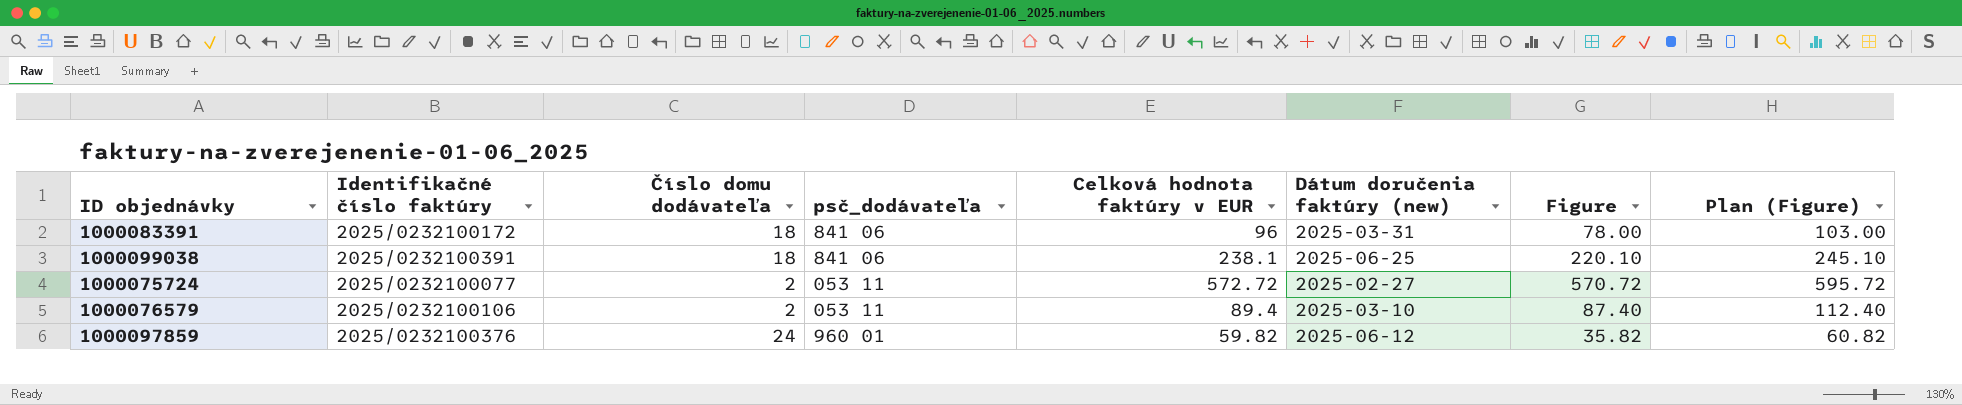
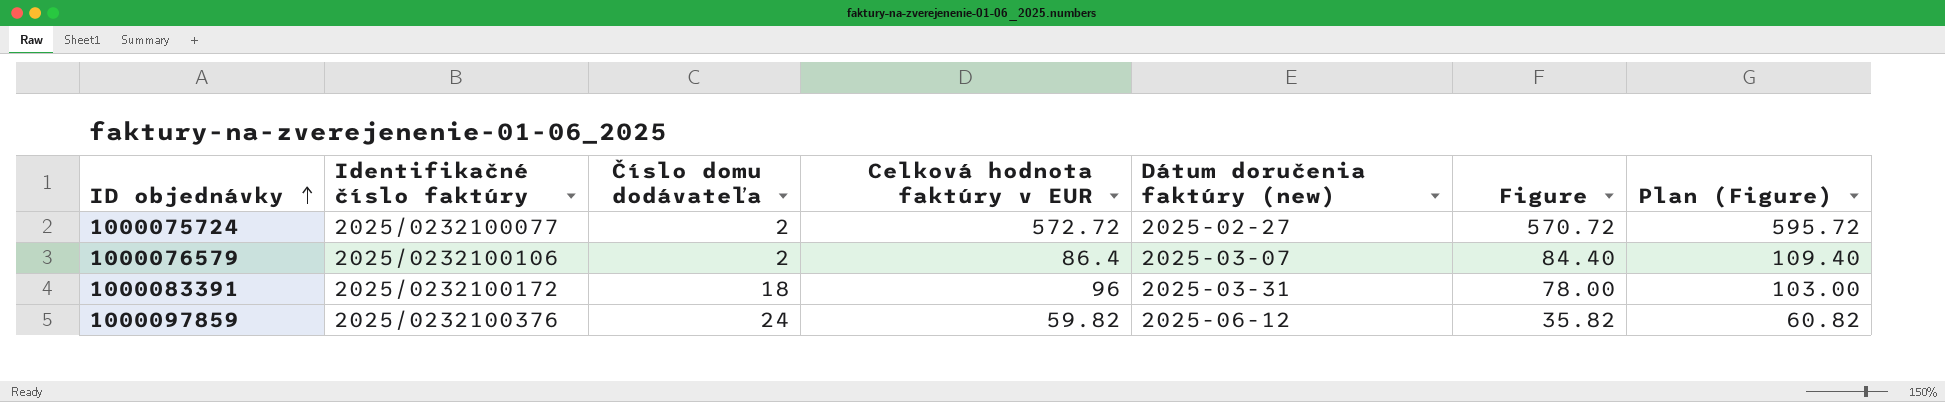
row order: none -> ID objednávky ascending
column psč_dodávateľa | position: 4 -> none
row 1000099038: 2025/0232100391 | 18 | 841 06 | 238.1 | 2025-06-25 | 220.10 | 245.10 -> none
1000076579 | Celková hodnota faktúry v EUR: 89.4 -> 86.4
1000076579 | Dátum doručenia faktúry (new): 2025-03-10 -> 2025-03-07
1000076579 | Figure: 87.40 -> 84.40
1000076579 | Plan (Figure): 112.40 -> 109.40

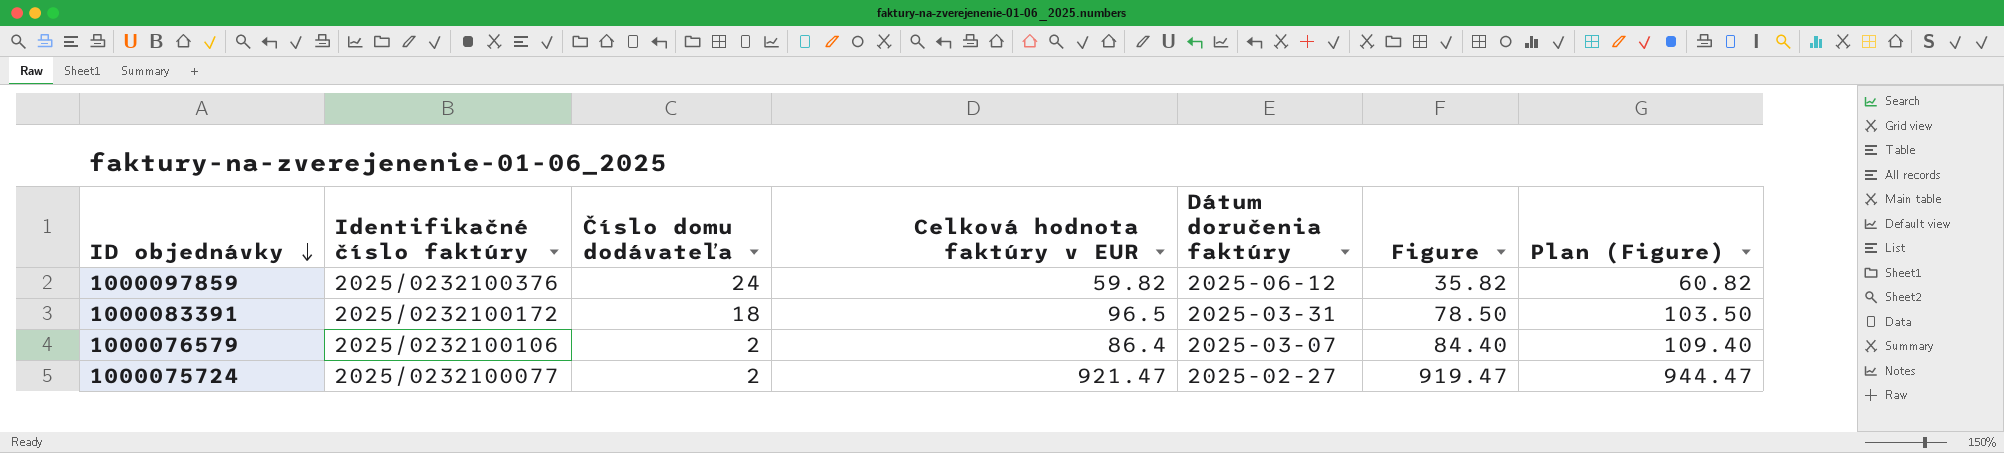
row order: ID objednávky ascending -> ID objednávky descending
column name: Dátum doručenia faktúry (new) -> Dátum doručenia faktúry
1000083391 | Celková hodnota faktúry v EUR: 96 -> 96.5
1000083391 | Figure: 78.00 -> 78.50
1000083391 | Plan (Figure): 103.00 -> 103.50
1000075724 | Celková hodnota faktúry v EUR: 572.72 -> 921.47
1000075724 | Figure: 570.72 -> 919.47
1000075724 | Plan (Figure): 595.72 -> 944.47

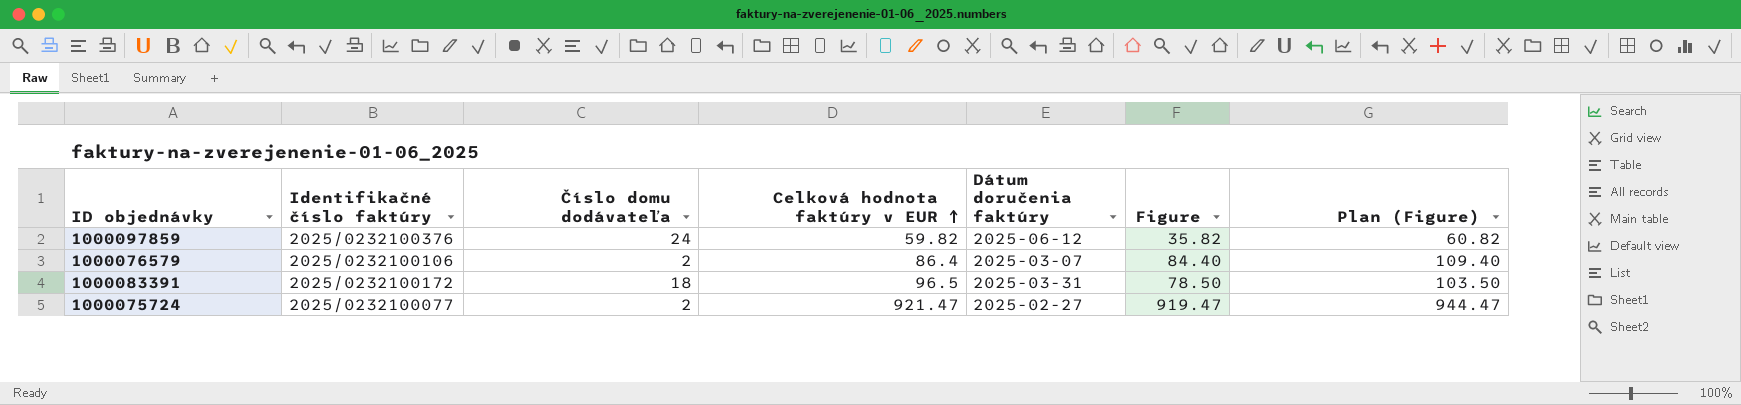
row order: ID objednávky descending -> Celková hodnota faktúry v EUR ascending

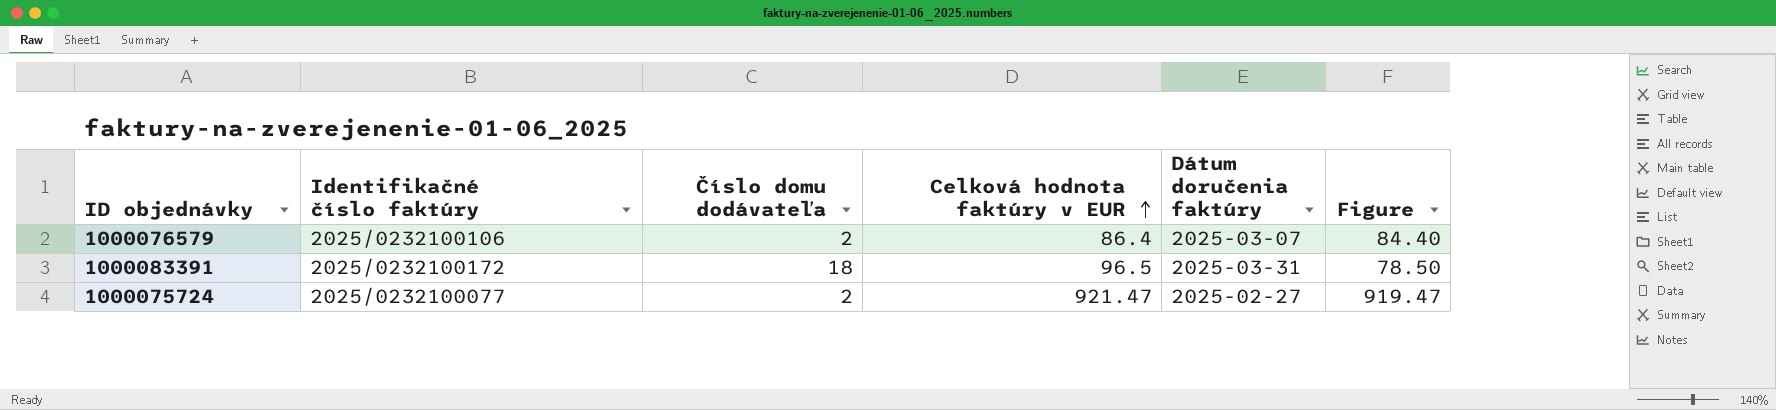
column Plan (Figure) | formula: [Figure] + 25 -> none
row 1000097859: 2025/0232100376 | 24 | 59.82 | 2025-06-12 | 35.82 | 60.82 -> none

